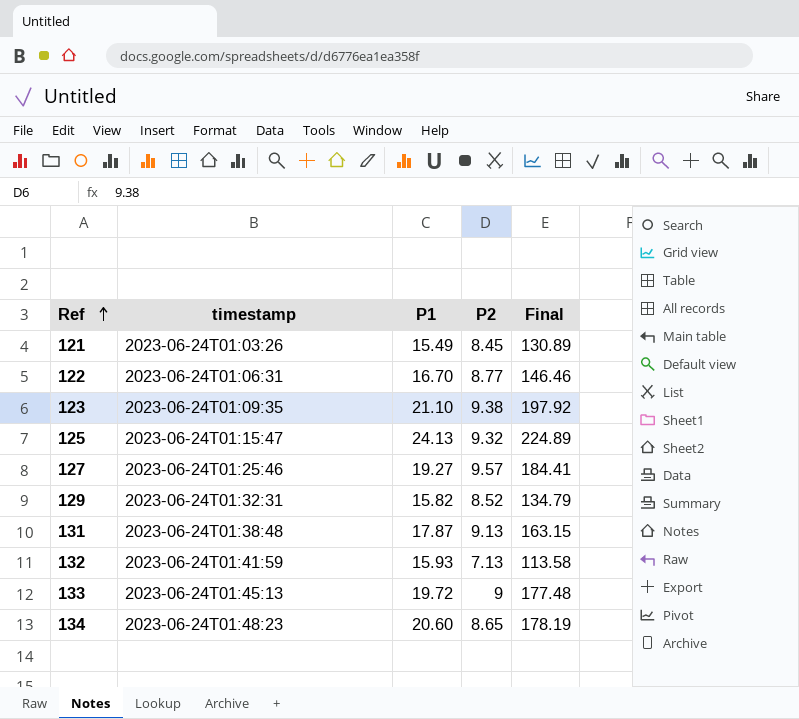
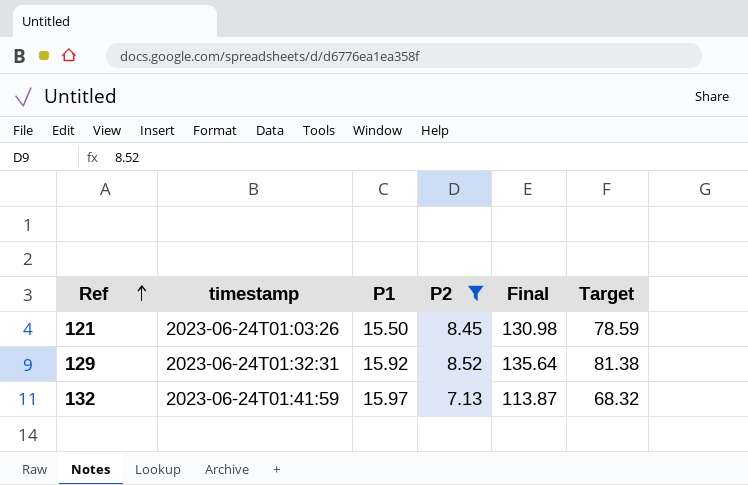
filter: none -> P2 <= 8.52
column Target | formula: none -> [Final] * 0.6
121 | P1: 15.49 -> 15.50
121 | Final: 130.89 -> 130.98
129 | P1: 15.82 -> 15.92
129 | Final: 134.79 -> 135.64
132 | P1: 15.93 -> 15.97
132 | Final: 113.58 -> 113.87

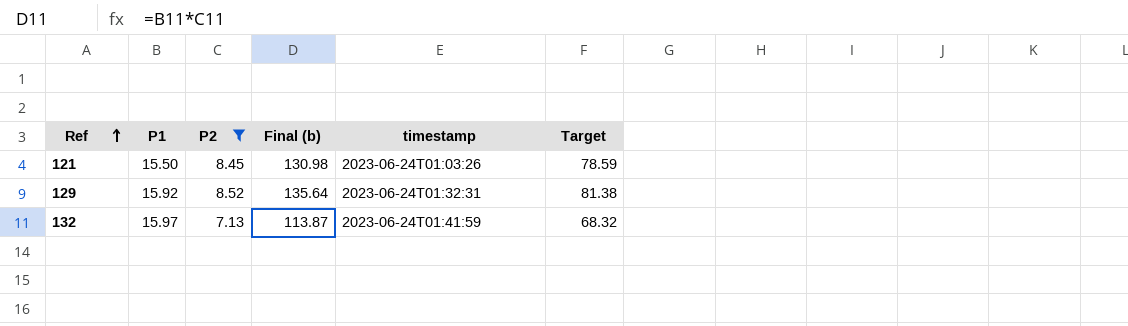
column name: Final -> Final (b)
column timestamp | position: 2 -> 5

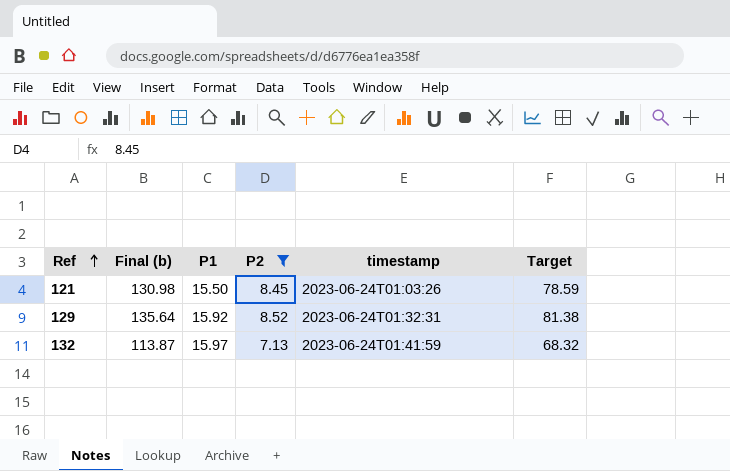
column Final (b) | position: 4 -> 2

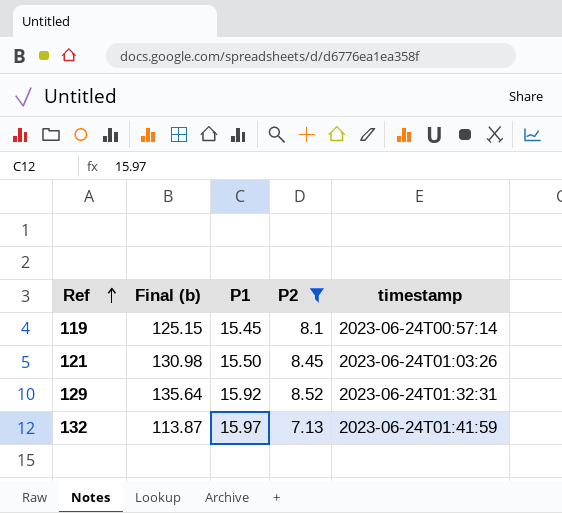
column Target | formula: [Final (b)] * 0.6 -> none
row 119: none -> 125.15 | 15.45 | 8.1 | 2023-06-24T00:57:14

